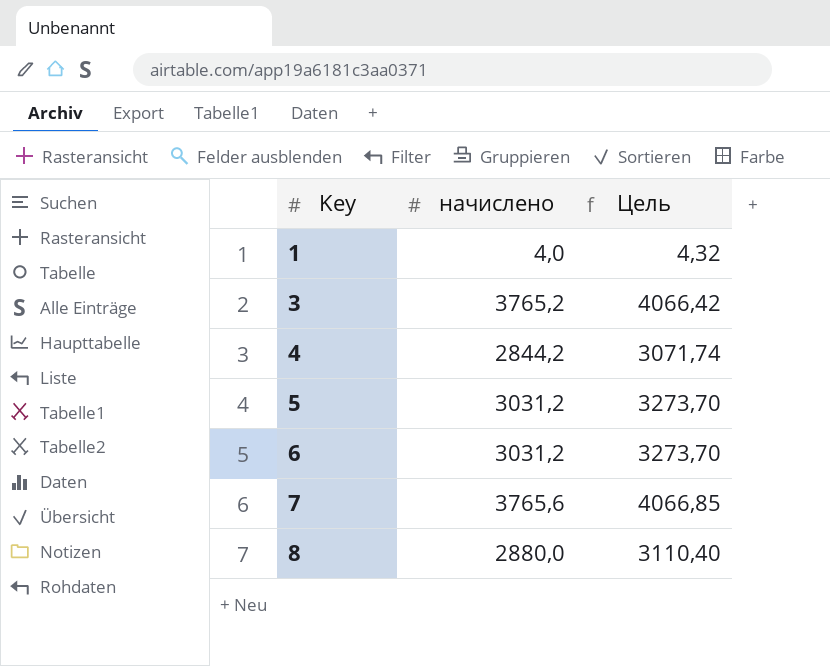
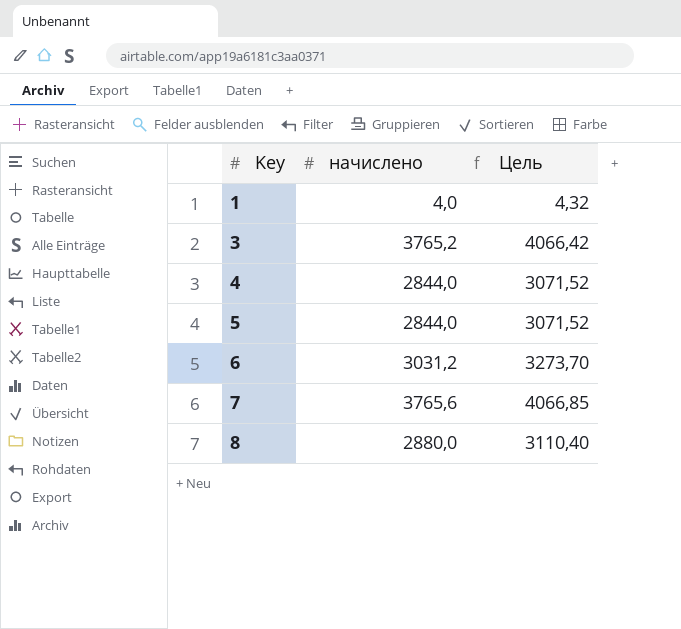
4 | начислено: 2844,2 -> 2844,0
4 | Цель: 3071,74 -> 3071,52
5 | начислено: 3031,2 -> 2844,0
5 | Цель: 3273,70 -> 3071,52

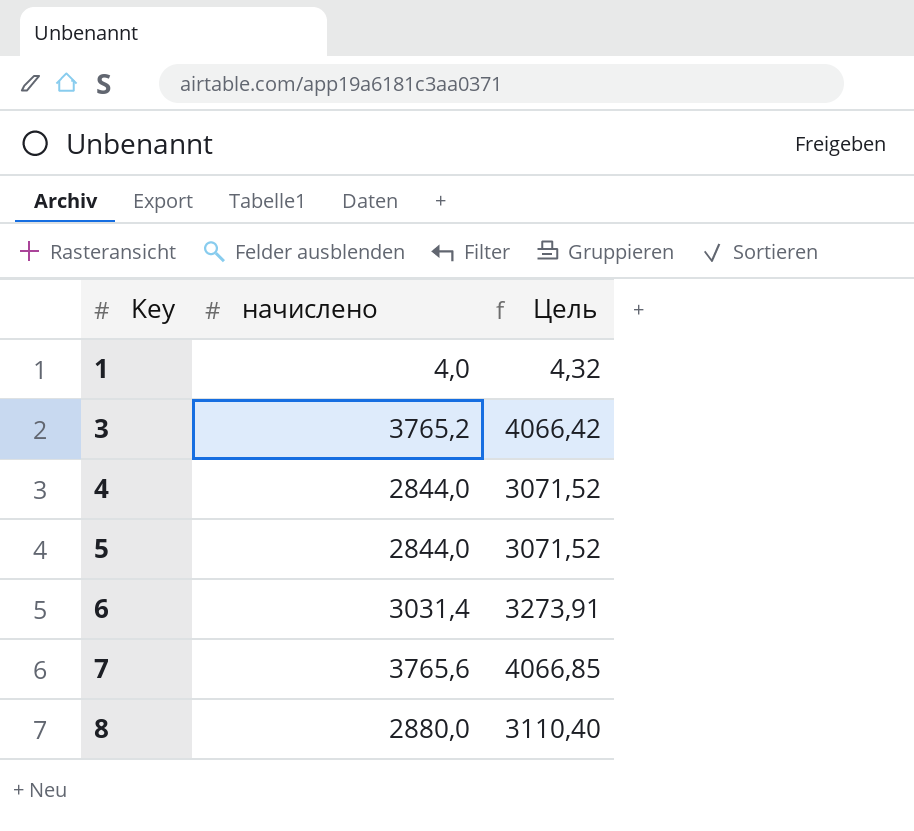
6 | начислено: 3031,2 -> 3031,4
6 | Цель: 3273,70 -> 3273,91

